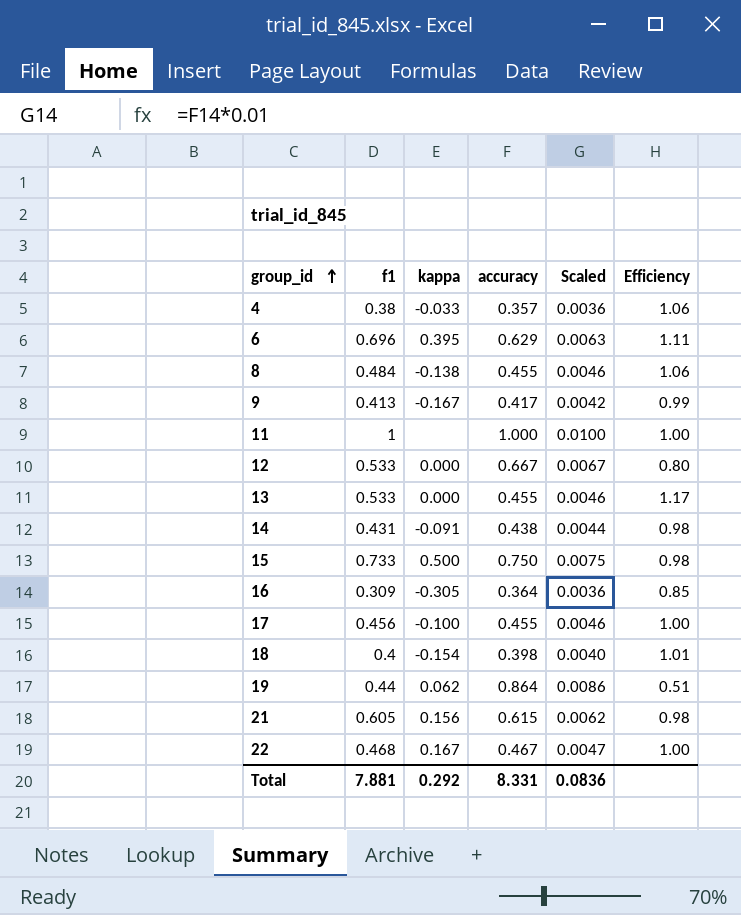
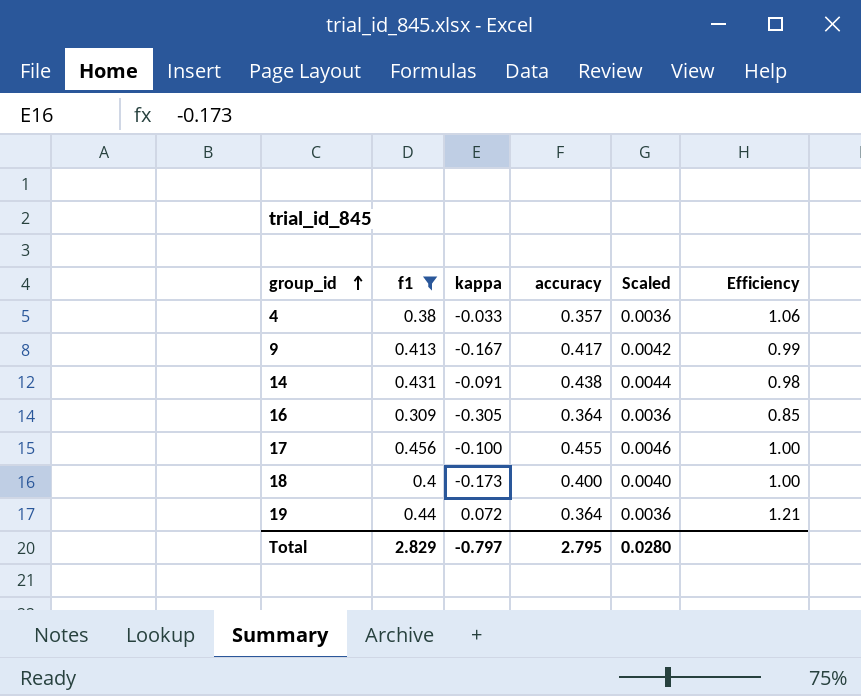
filter: none -> f1 <= 0.456
18 | kappa: -0.154 -> -0.173
18 | accuracy: 0.398 -> 0.400
18 | Efficiency: 1.01 -> 1.00
19 | kappa: 0.062 -> 0.072
19 | accuracy: 0.864 -> 0.364
19 | Scaled: 0.0086 -> 0.0036
19 | Efficiency: 0.51 -> 1.21
Total | f1: 7.881 -> 2.829
Total | kappa: 0.292 -> -0.797
Total | accuracy: 8.331 -> 2.795
Total | Scaled: 0.0836 -> 0.0280

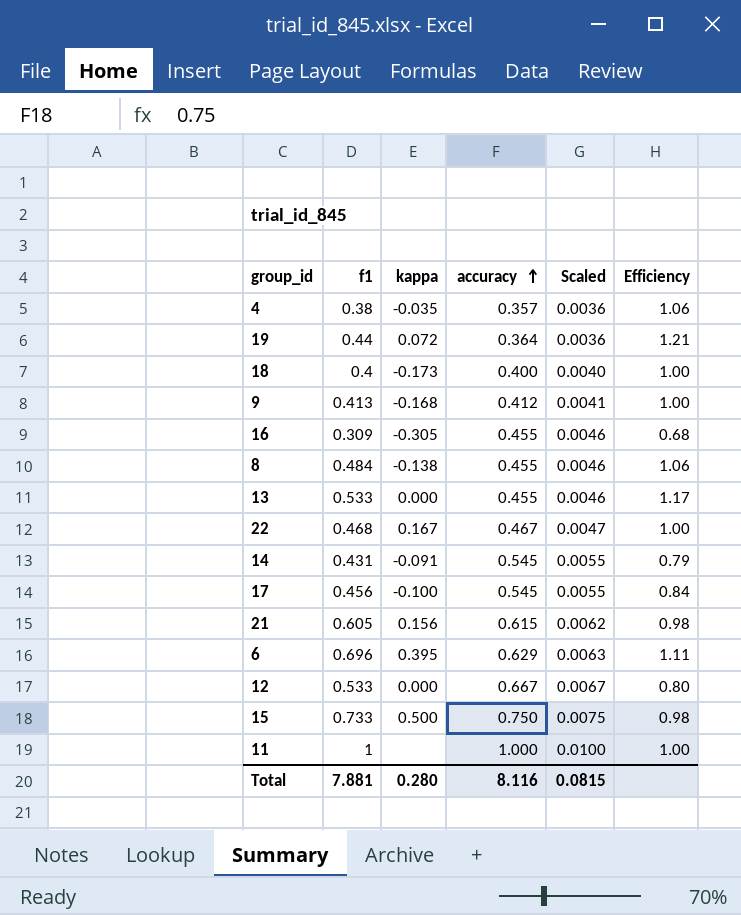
filter: f1 <= 0.456 -> none
row order: group_id ascending -> accuracy ascending
4 | kappa: -0.033 -> -0.035
9 | kappa: -0.167 -> -0.168
9 | accuracy: 0.417 -> 0.412
9 | Scaled: 0.0042 -> 0.0041
9 | Efficiency: 0.99 -> 1.00
16 | accuracy: 0.364 -> 0.455
16 | Scaled: 0.0036 -> 0.0046
16 | Efficiency: 0.85 -> 0.68
14 | accuracy: 0.438 -> 0.545
14 | Scaled: 0.0044 -> 0.0055
14 | Efficiency: 0.98 -> 0.79
17 | accuracy: 0.455 -> 0.545
17 | Scaled: 0.0046 -> 0.0055
17 | Efficiency: 1.00 -> 0.84
Total | f1: 2.829 -> 7.881
Total | kappa: -0.797 -> 0.280
Total | accuracy: 2.795 -> 8.116
Total | Scaled: 0.0280 -> 0.0815

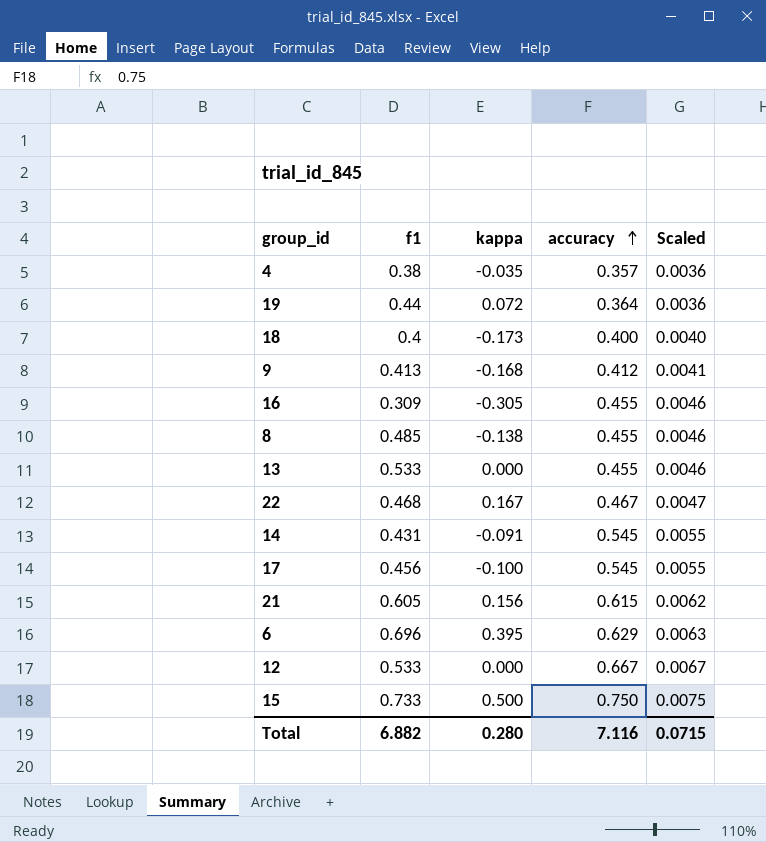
column Efficiency | formula: [f1] / [accuracy] -> none
row 11: 1 | none | 1.000 | 0.0100 | 1.00 -> none
8 | f1: 0.484 -> 0.485
Total | f1: 7.881 -> 6.882
Total | accuracy: 8.116 -> 7.116
Total | Scaled: 0.0815 -> 0.0715

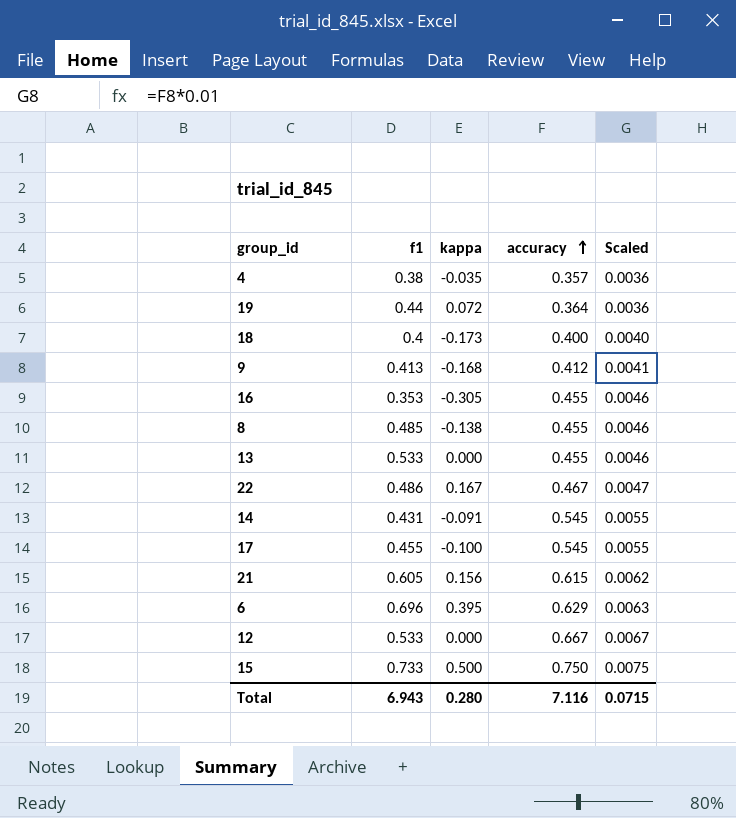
16 | f1: 0.309 -> 0.353
22 | f1: 0.468 -> 0.486
17 | f1: 0.456 -> 0.455
Total | f1: 6.882 -> 6.943

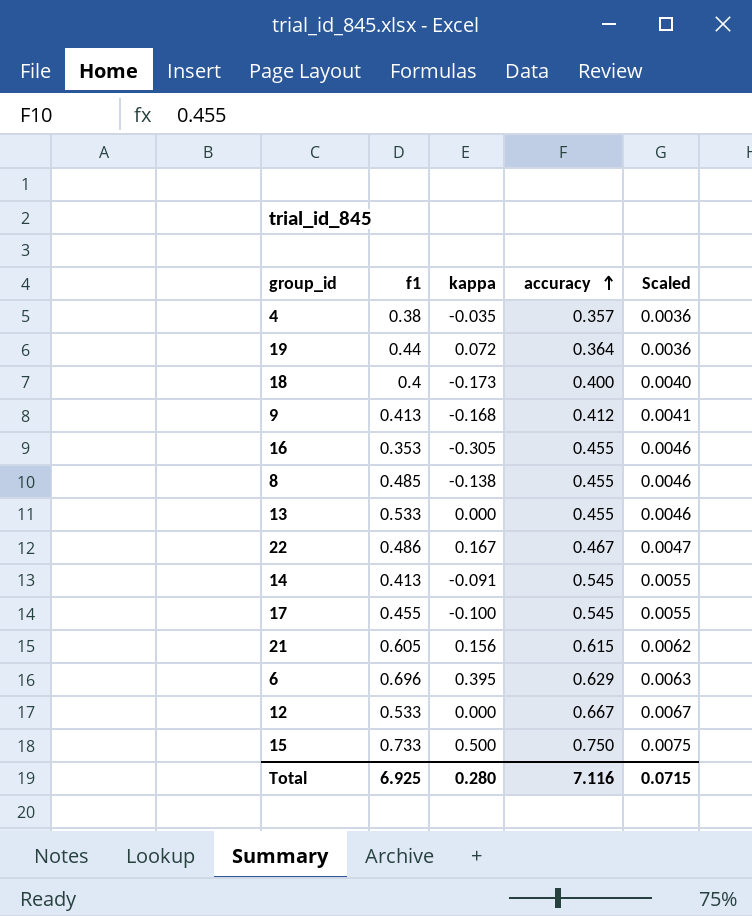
14 | f1: 0.431 -> 0.413
Total | f1: 6.943 -> 6.925

